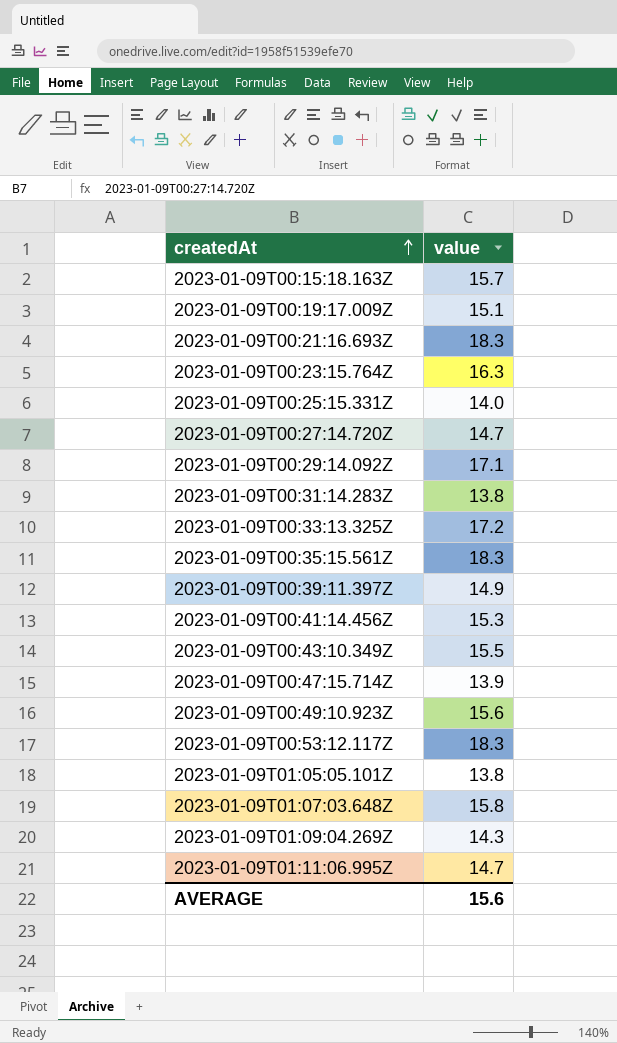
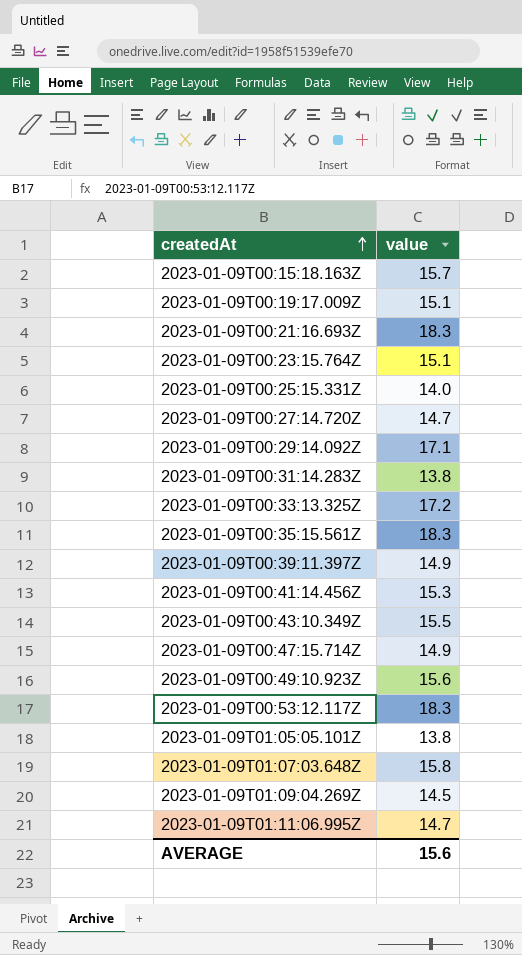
2023-01-09T00:23:15.764Z | value: 16.3 -> 15.1
2023-01-09T00:47:15.714Z | value: 13.9 -> 14.9
2023-01-09T01:09:04.269Z | value: 14.3 -> 14.5

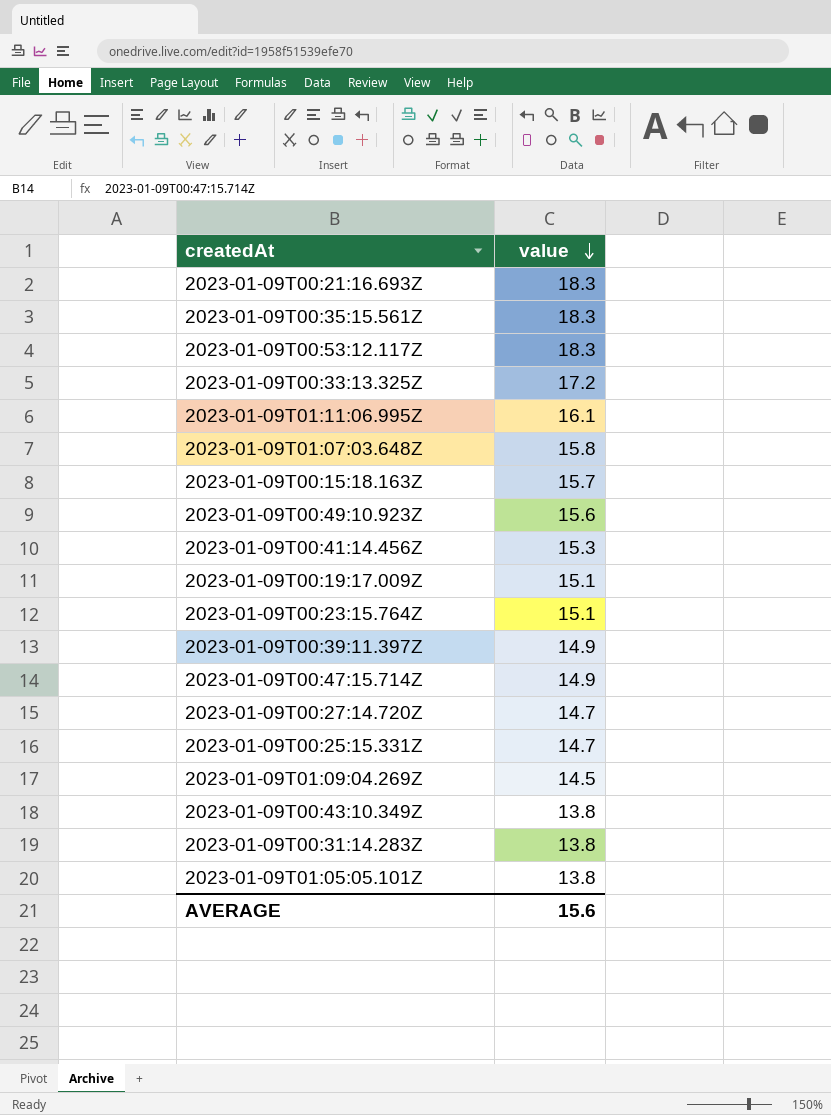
row order: createdAt ascending -> value descending
row 2023-01-09T00:29:14.092Z: 17.1 -> none
2023-01-09T01:11:06.995Z | value: 14.7 -> 16.1
2023-01-09T00:25:15.331Z | value: 14.0 -> 14.7
2023-01-09T00:43:10.349Z | value: 15.5 -> 13.8

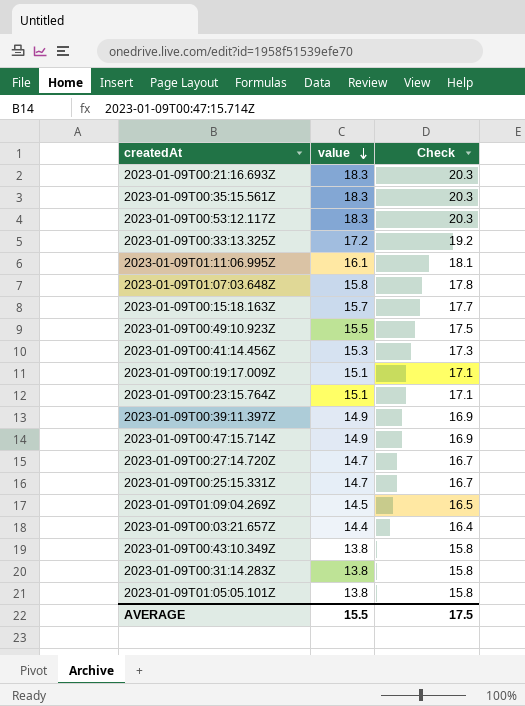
column Check | formula: none -> [value] + 2
2023-01-09T00:49:10.923Z | value: 15.6 -> 15.5
row 2023-01-09T00:03:21.657Z: none -> 14.4 | 16.4
AVERAGE | value: 15.6 -> 15.5

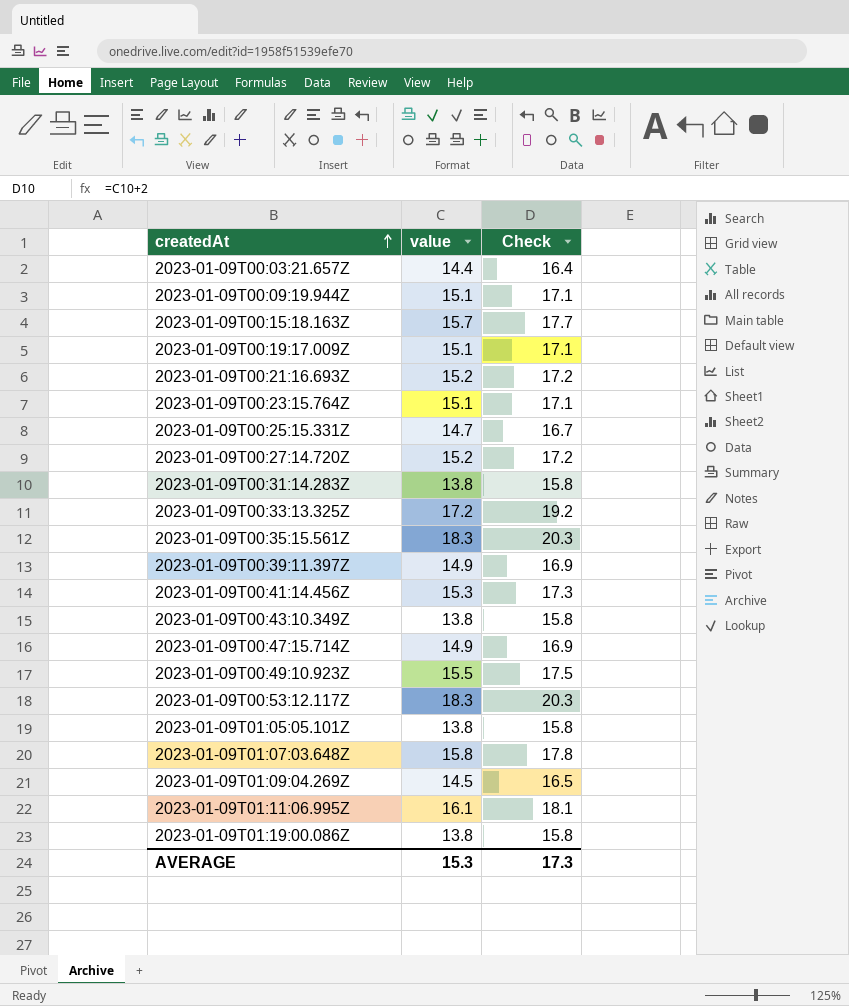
row order: value descending -> createdAt ascending
row 2023-01-09T00:09:19.944Z: none -> 15.1 | 17.1
2023-01-09T00:21:16.693Z | value: 18.3 -> 15.2
2023-01-09T00:21:16.693Z | Check: 20.3 -> 17.2
2023-01-09T00:27:14.720Z | value: 14.7 -> 15.2
2023-01-09T00:27:14.720Z | Check: 16.7 -> 17.2
row 2023-01-09T01:19:00.086Z: none -> 13.8 | 15.8
AVERAGE | value: 15.5 -> 15.3
AVERAGE | Check: 17.5 -> 17.3

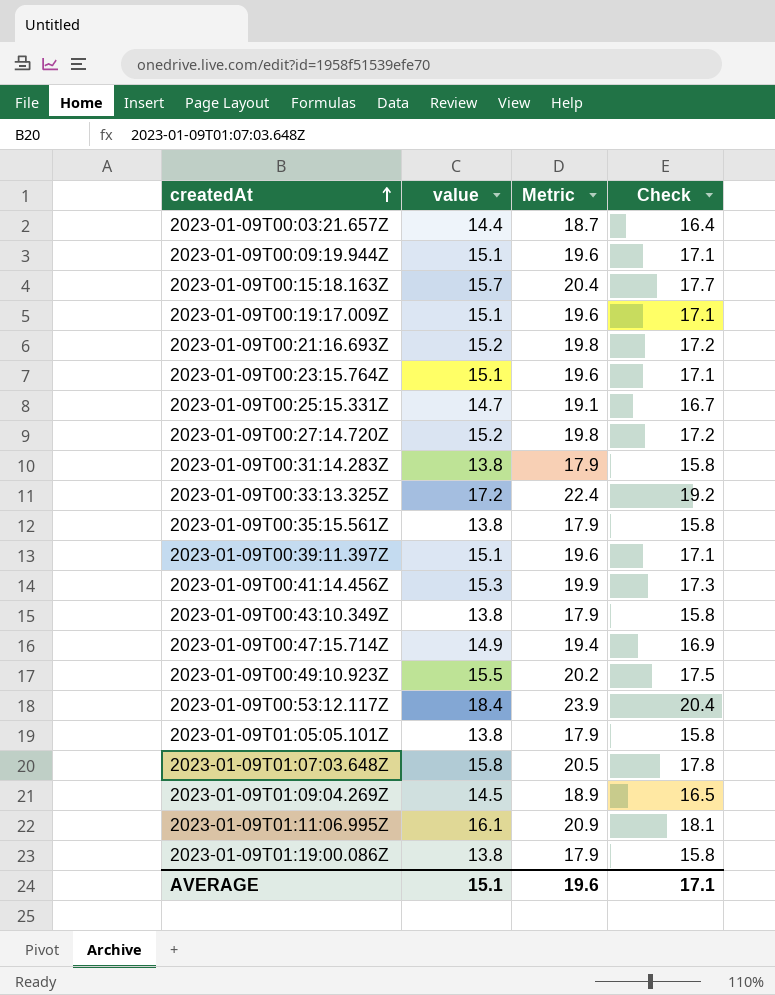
column Metric | formula: none -> [value] * 1.3
2023-01-09T00:35:15.561Z | value: 18.3 -> 13.8
2023-01-09T00:35:15.561Z | Check: 20.3 -> 15.8
2023-01-09T00:39:11.397Z | value: 14.9 -> 15.1
2023-01-09T00:39:11.397Z | Check: 16.9 -> 17.1
2023-01-09T00:53:12.117Z | value: 18.3 -> 18.4
2023-01-09T00:53:12.117Z | Check: 20.3 -> 20.4
AVERAGE | value: 15.3 -> 15.1
AVERAGE | Check: 17.3 -> 17.1

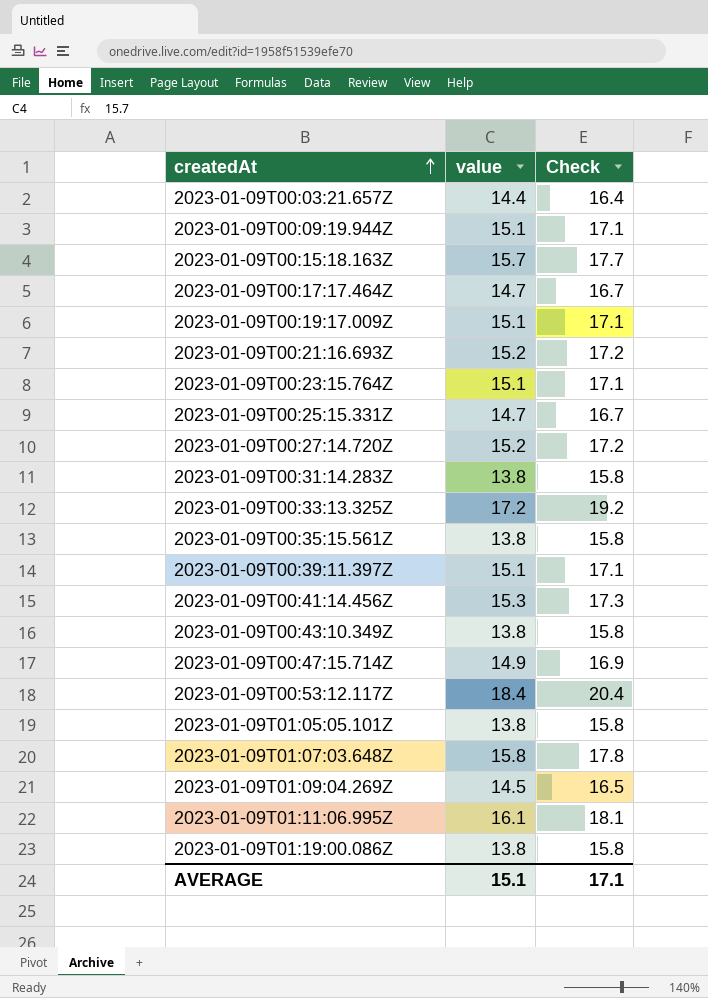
column Metric | formula: [value] * 1.3 -> none
row 2023-01-09T00:49:10.923Z: 15.5 | 20.2 | 17.5 -> none
row 2023-01-09T00:17:17.464Z: none -> 14.7 | 16.7

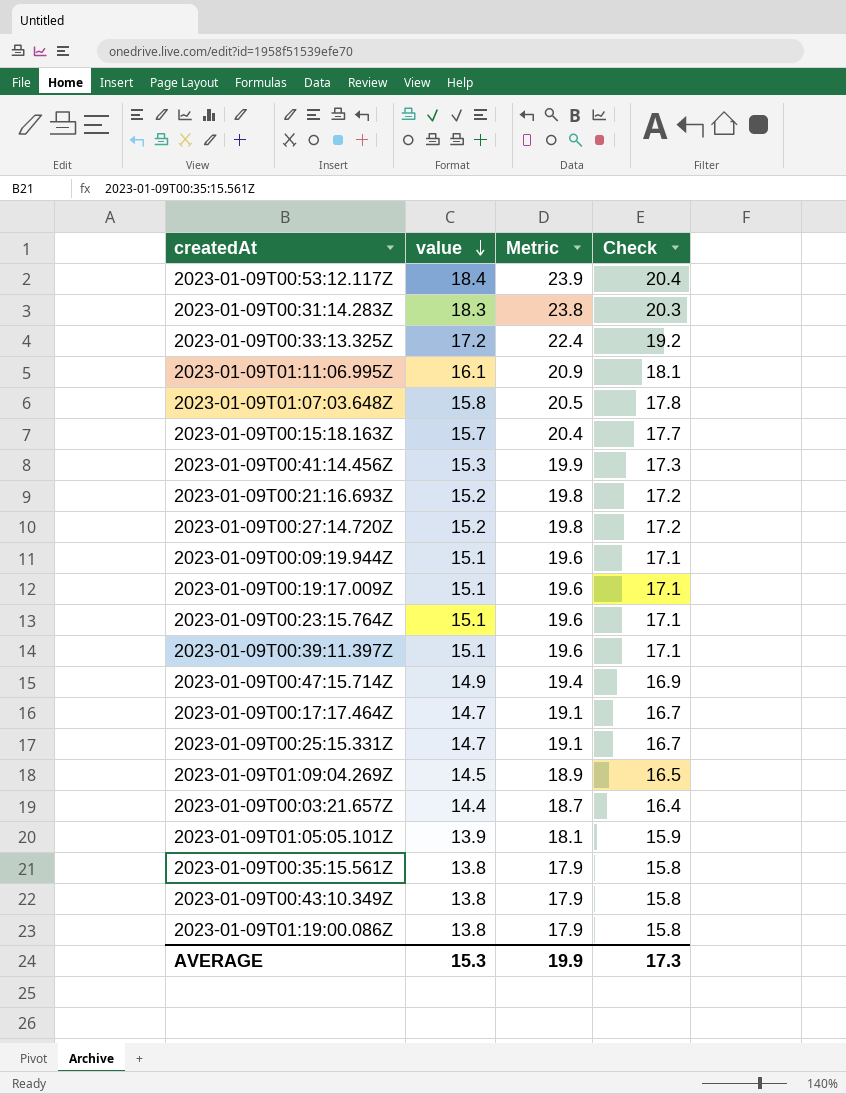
row order: createdAt ascending -> value descending
column Metric | formula: none -> [value] * 1.3
2023-01-09T00:31:14.283Z | value: 13.8 -> 18.3
2023-01-09T00:31:14.283Z | Check: 15.8 -> 20.3
2023-01-09T01:05:05.101Z | value: 13.8 -> 13.9
2023-01-09T01:05:05.101Z | Check: 15.8 -> 15.9
AVERAGE | value: 15.1 -> 15.3
AVERAGE | Check: 17.1 -> 17.3

